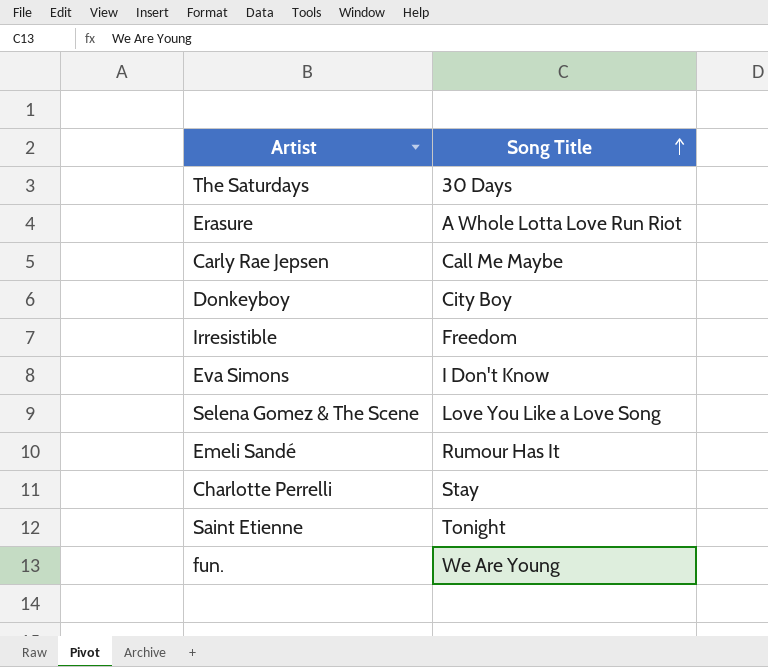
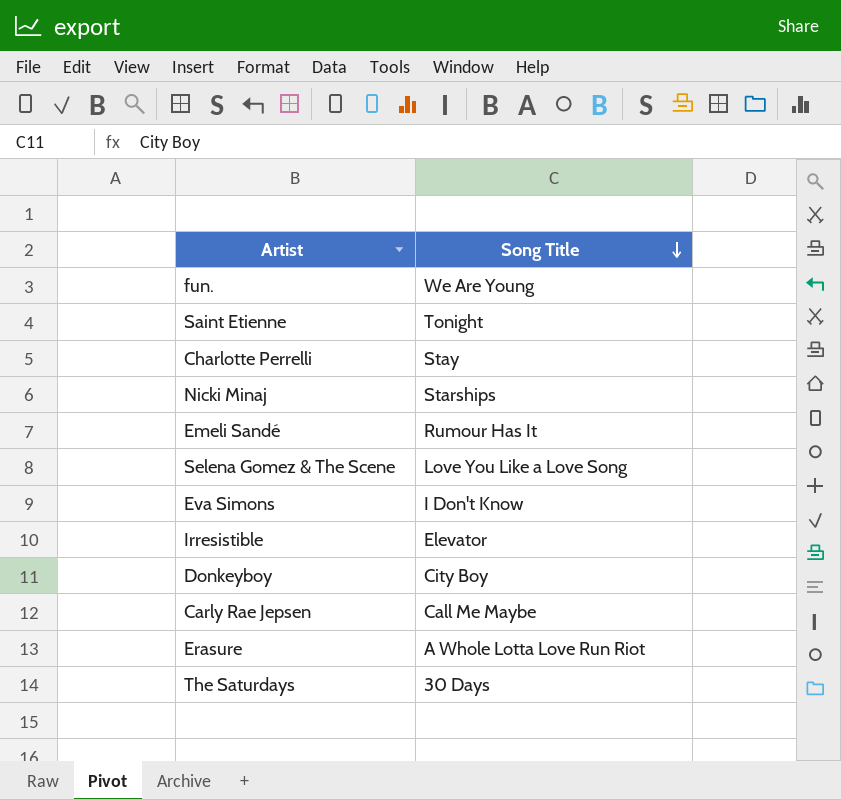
row order: Song Title ascending -> Song Title descending
row Nicki Minaj: none -> Starships
Irresistible | Song Title: Freedom -> Elevator

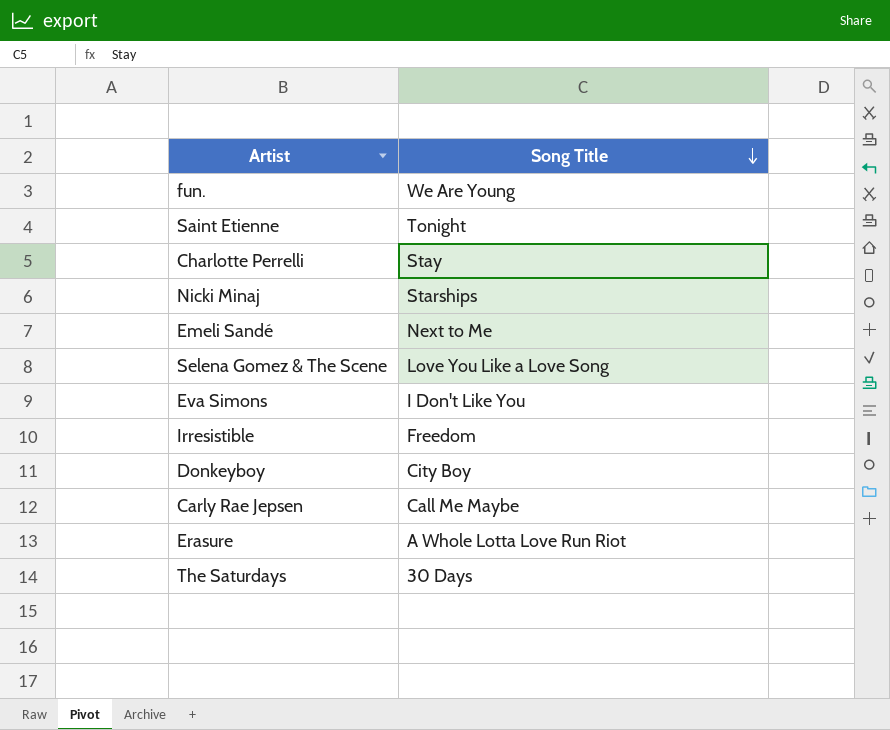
Emeli Sandé | Song Title: Rumour Has It -> Next to Me
Eva Simons | Song Title: I Don't Know -> I Don't Like You
Irresistible | Song Title: Elevator -> Freedom

